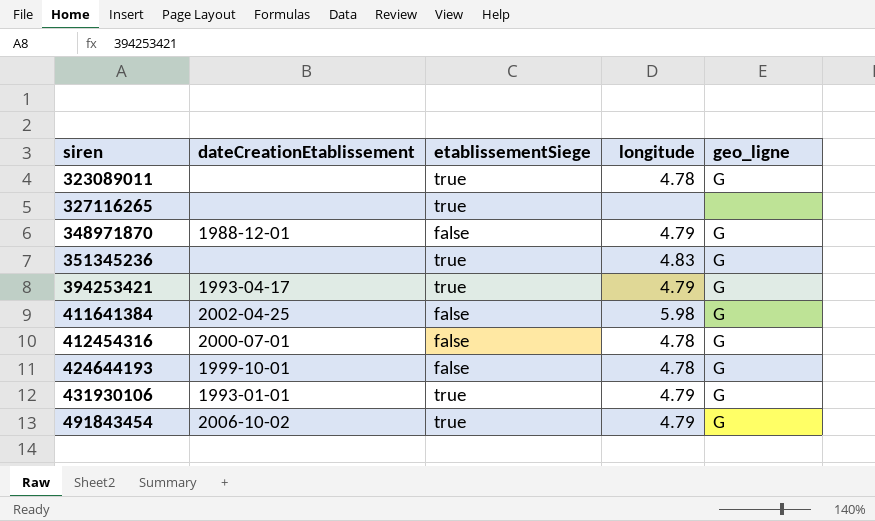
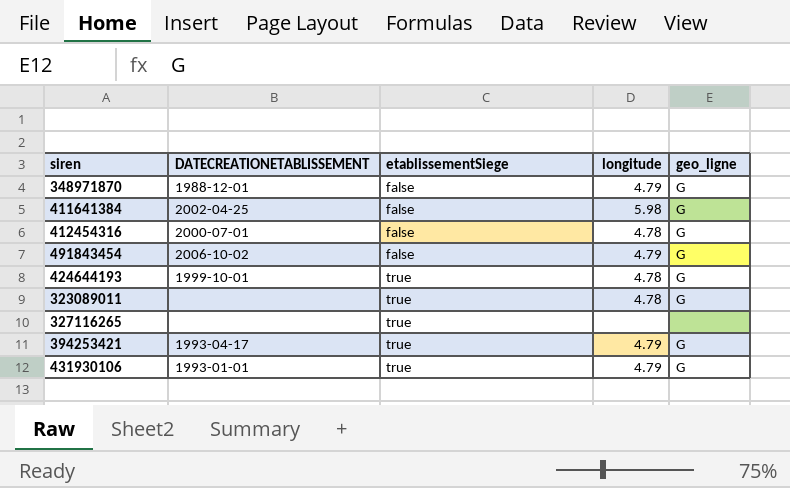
row order: siren ascending -> etablissementSiege ascending
column name: dateCreationEtablissement -> DATECREATIONETABLISSEMENT
row 351345236: none | true | 4.83 | G -> none
491843454 | etablissementSiege: true -> false
424644193 | etablissementSiege: false -> true

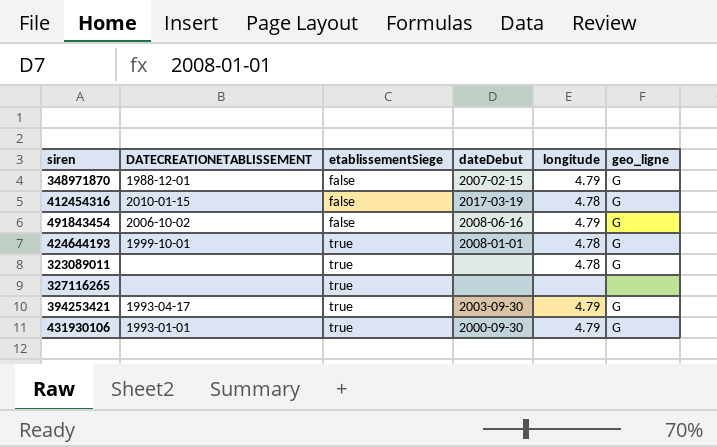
column dateDebut | position: none -> 4
row 411641384: 2002-04-25 | false | 5.98 | G -> none
412454316 | DATECREATIONETABLISSEMENT: 2000-07-01 -> 2010-01-15

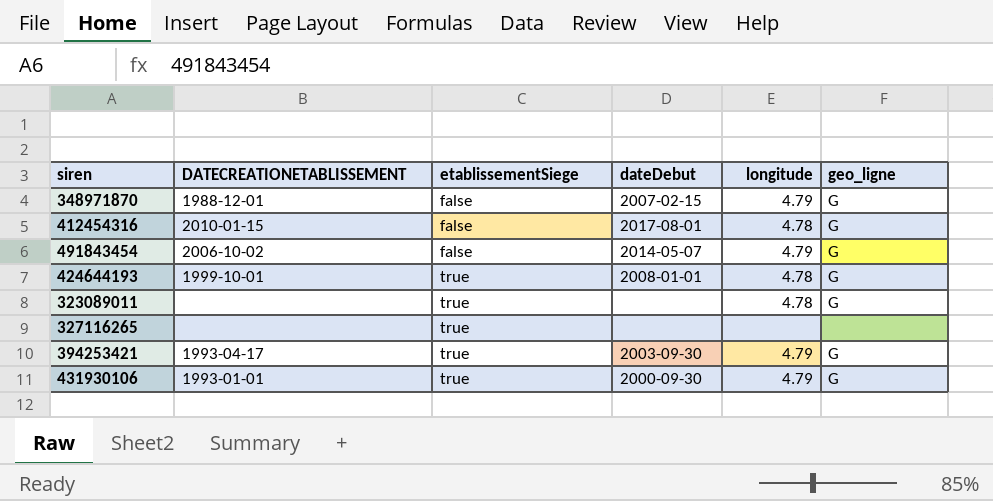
412454316 | dateDebut: 2017-03-19 -> 2017-08-01
491843454 | dateDebut: 2008-06-16 -> 2014-05-07

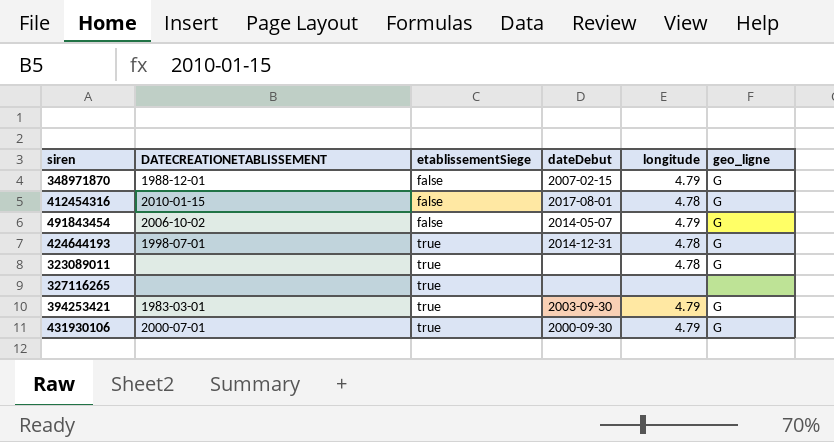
424644193 | DATECREATIONETABLISSEMENT: 1999-10-01 -> 1998-07-01
424644193 | dateDebut: 2008-01-01 -> 2014-12-31
394253421 | DATECREATIONETABLISSEMENT: 1993-04-17 -> 1983-03-01
431930106 | DATECREATIONETABLISSEMENT: 1993-01-01 -> 2000-07-01

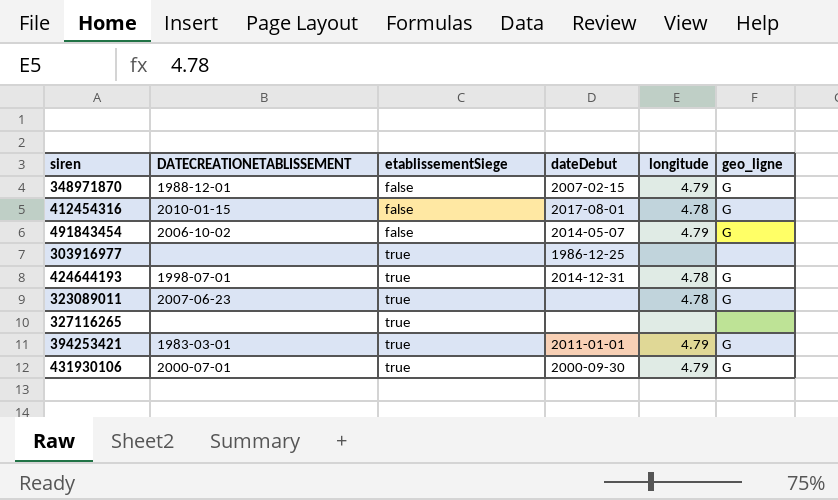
row 303916977: none -> none | true | 1986-12-25 | none | none
323089011 | DATECREATIONETABLISSEMENT: none -> 2007-06-23
394253421 | dateDebut: 2003-09-30 -> 2011-01-01

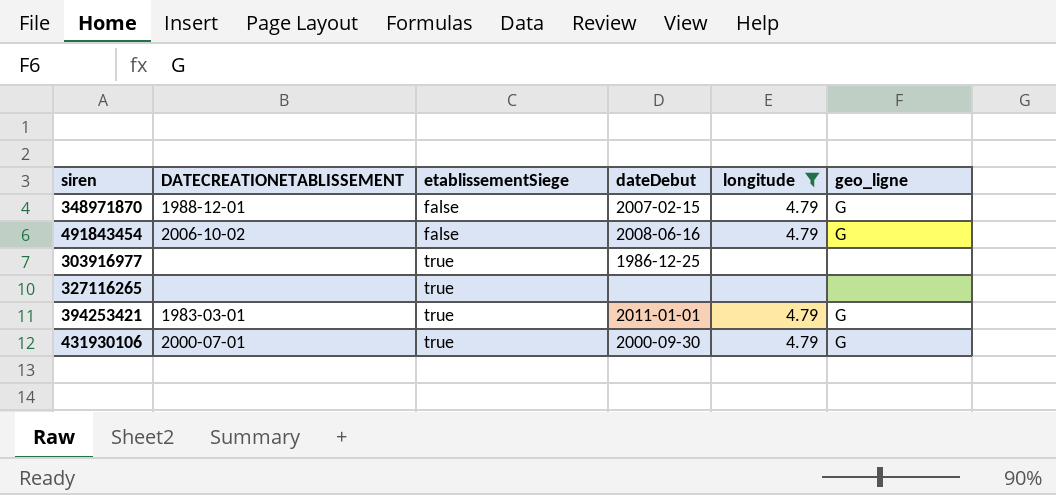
filter: none -> longitude != 4.78
491843454 | dateDebut: 2014-05-07 -> 2008-06-16

